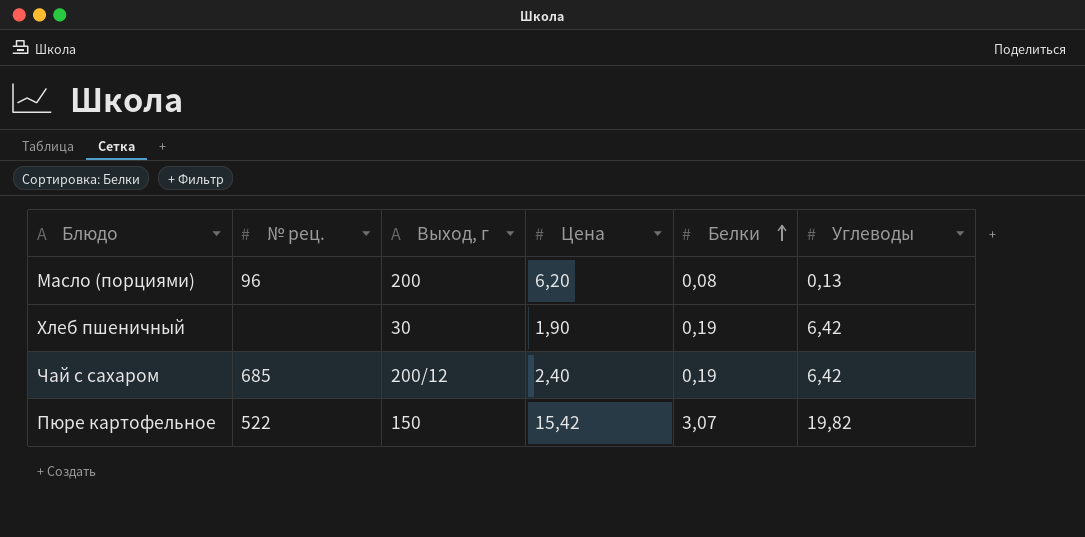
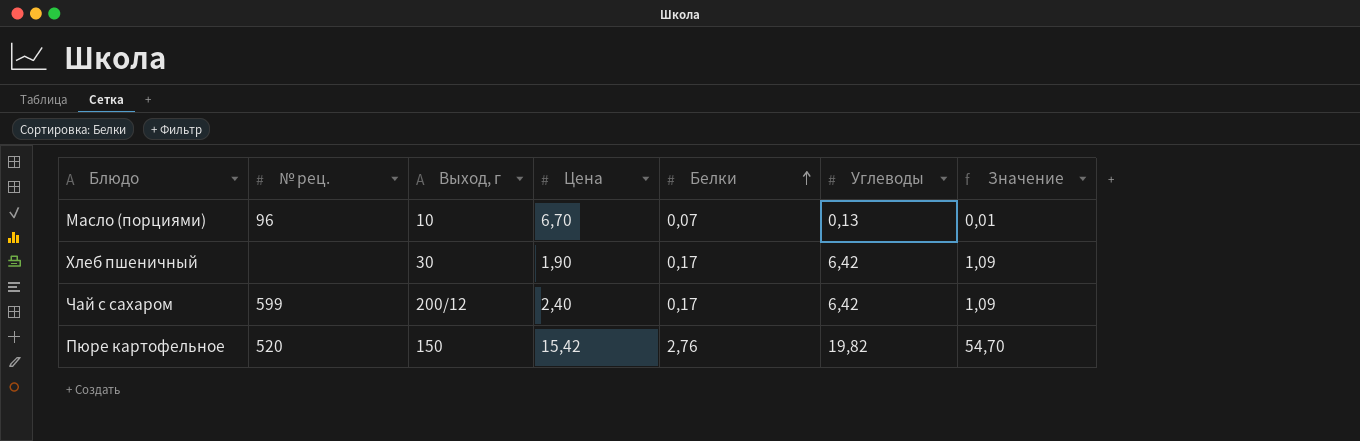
column Значение | formula: none -> [Белки] * [Углеводы]
Масло (порциями) | Выход, г: 200 -> 10
Масло (порциями) | Цена: 6,20 -> 6,70
Масло (порциями) | Белки: 0,08 -> 0,07
Хлеб пшеничный | Белки: 0,19 -> 0,17
Чай с сахаром | № рец.: 685 -> 599
Чай с сахаром | Белки: 0,19 -> 0,17
Пюре картофельное | № рец.: 522 -> 520
Пюре картофельное | Белки: 3,07 -> 2,76

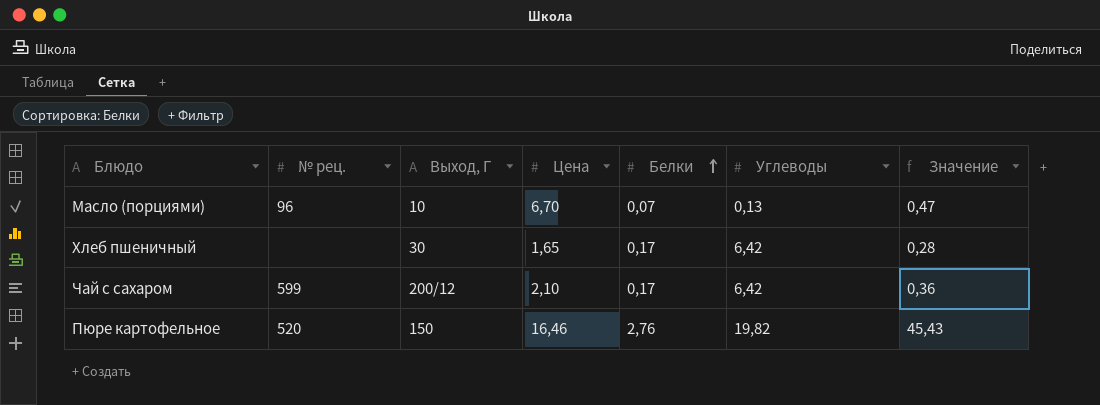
column name: Выход, г -> Выход, Г
column Значение | formula: [Белки] * [Углеводы] -> [Цена] * [Белки]
Хлеб пшеничный | Цена: 1,90 -> 1,65
Чай с сахаром | Цена: 2,40 -> 2,10
Пюре картофельное | Цена: 15,42 -> 16,46

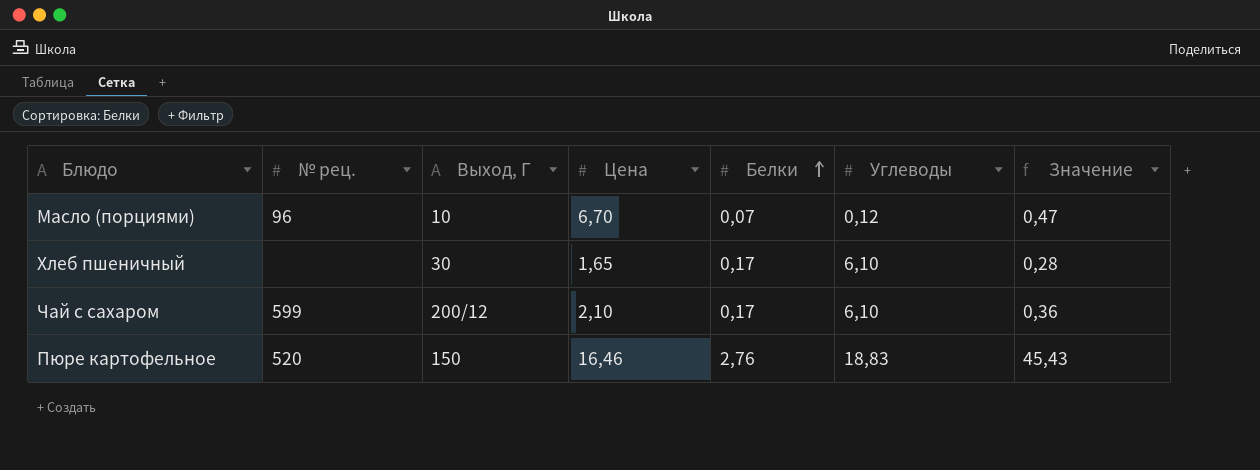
Масло (порциями) | Углеводы: 0,13 -> 0,12
Хлеб пшеничный | Углеводы: 6,42 -> 6,10
Чай с сахаром | Углеводы: 6,42 -> 6,10
Пюре картофельное | Углеводы: 19,82 -> 18,83

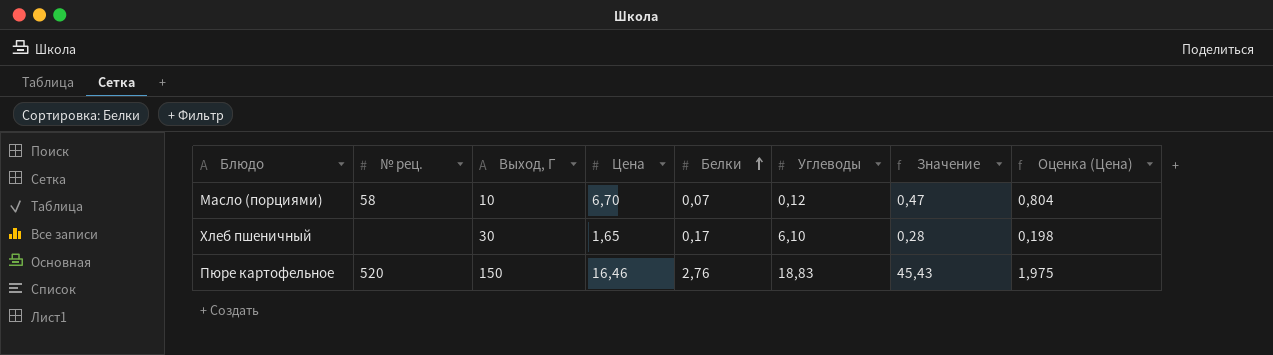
column Оценка (Цена) | formula: none -> [Цена] * 0,12
row Чай с сахаром: 599 | 200/12 | 2,10 | 0,17 | 6,10 | 0,36 -> none
Масло (порциями) | № рец.: 96 -> 58

